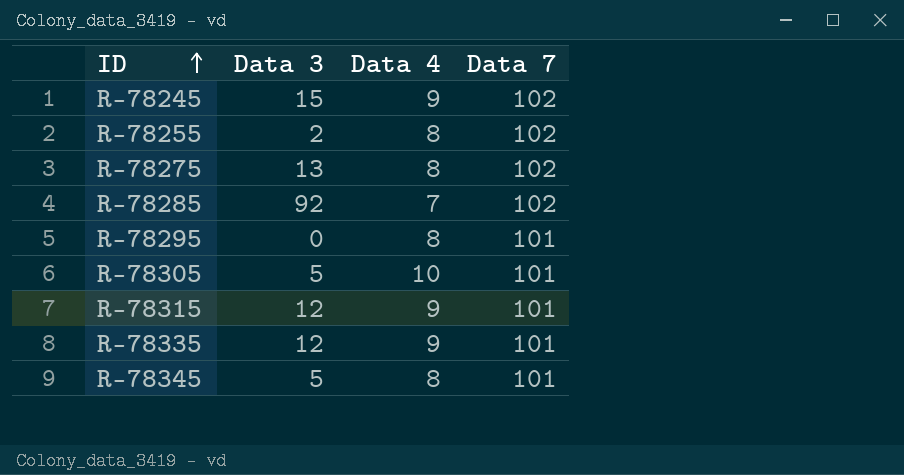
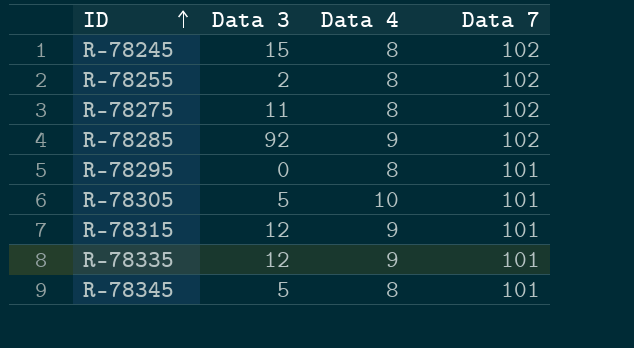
R-78245 | Data 4: 9 -> 8
R-78275 | Data 3: 13 -> 11
R-78285 | Data 4: 7 -> 9

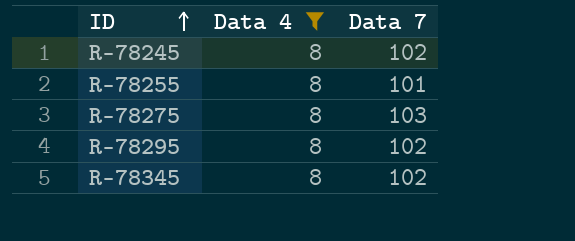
filter: none -> Data 4 = 8
column Data 3 | position: 2 -> none
R-78255 | Data 7: 102 -> 101
R-78275 | Data 7: 102 -> 103
R-78295 | Data 7: 101 -> 102
R-78345 | Data 7: 101 -> 102

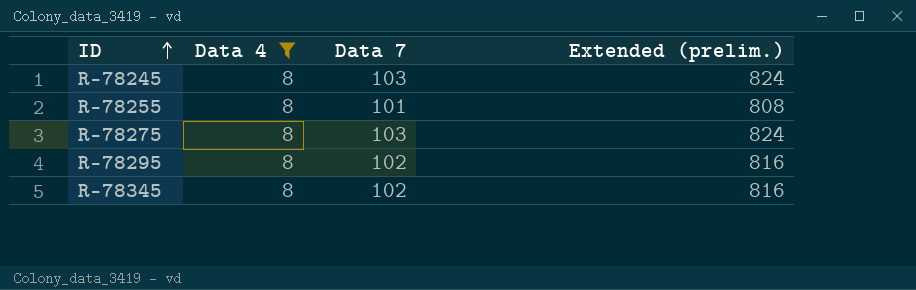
column Extended (prelim.) | formula: none -> [Data 4] * [Data 7]
R-78245 | Data 7: 102 -> 103

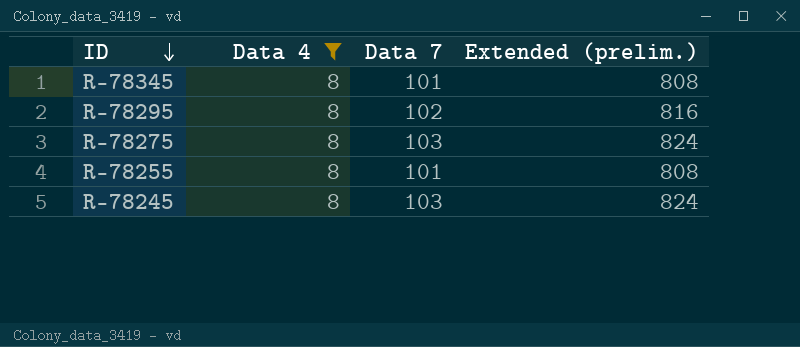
row order: ID ascending -> ID descending
R-78345 | Data 7: 102 -> 101
R-78345 | Extended (prelim.): 816 -> 808

